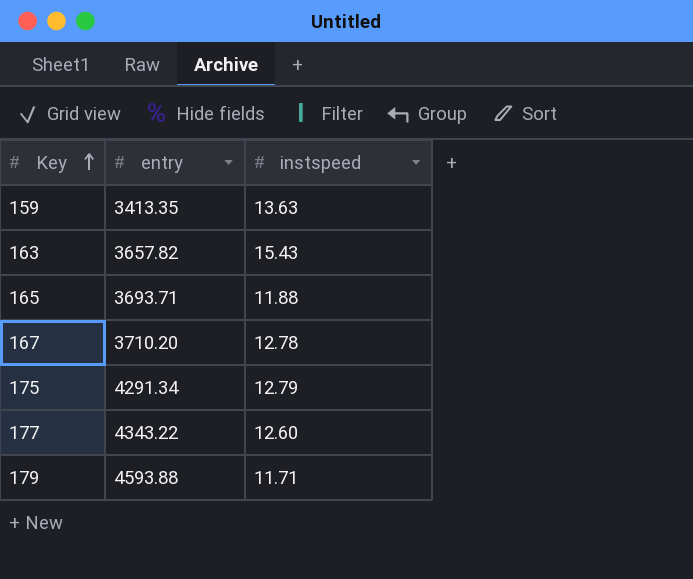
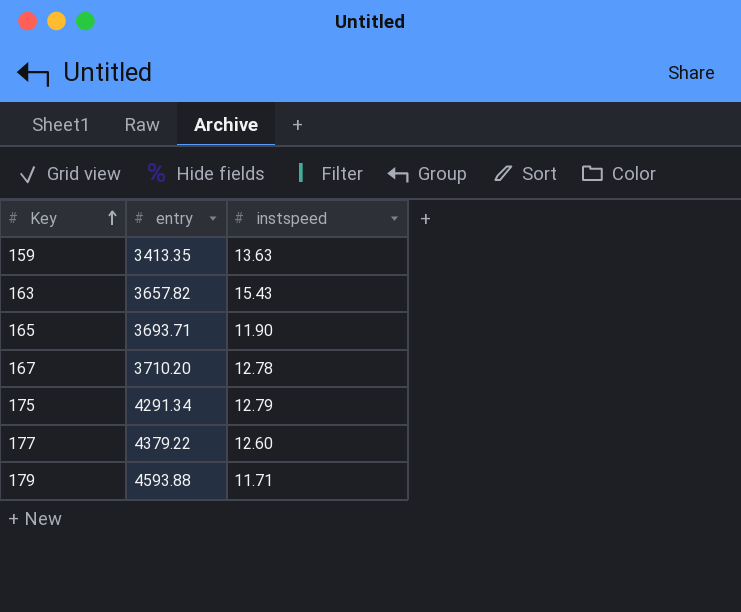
165 | instspeed: 11.88 -> 11.90
177 | entry: 4343.22 -> 4379.22

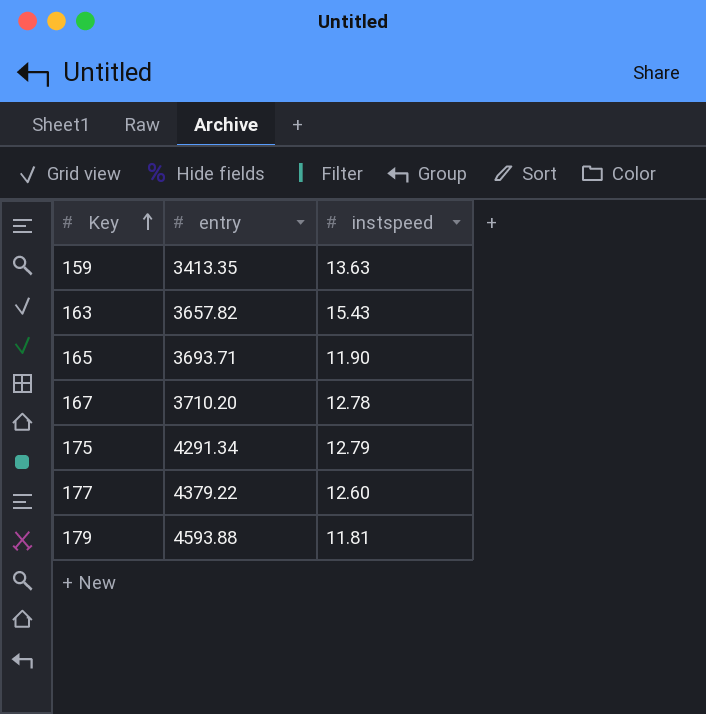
179 | instspeed: 11.71 -> 11.81

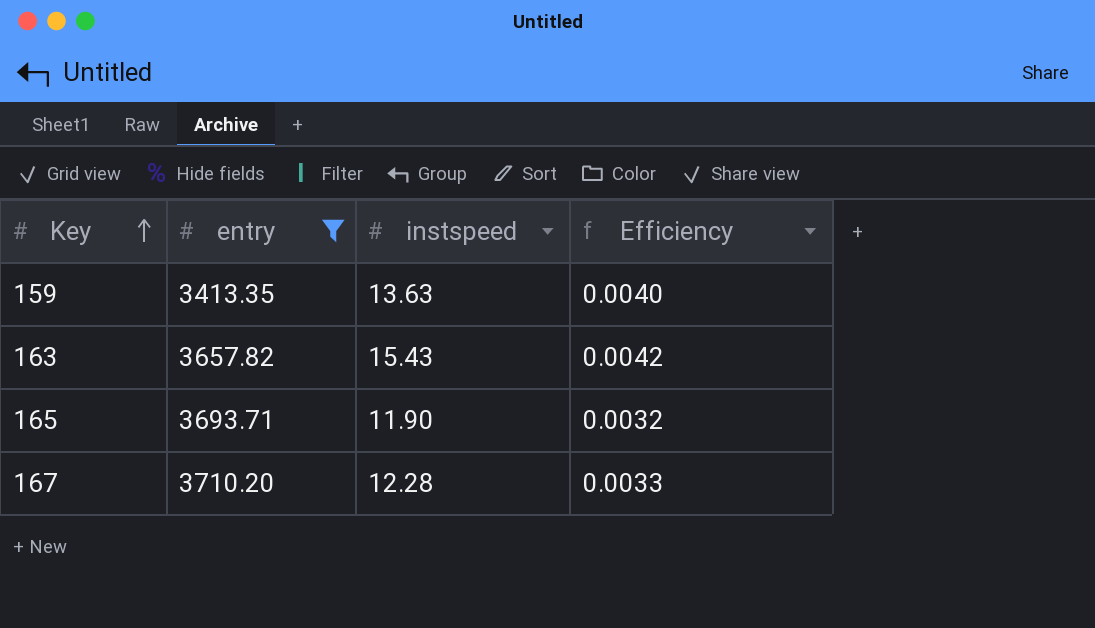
filter: none -> entry <= 3710.20
column Efficiency | formula: none -> [instspeed] / [entry]
167 | instspeed: 12.78 -> 12.28

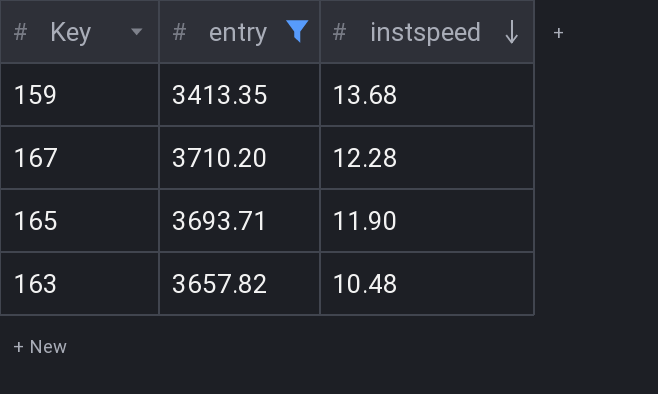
row order: Key ascending -> instspeed descending
column Efficiency | formula: [instspeed] / [entry] -> none
159 | instspeed: 13.63 -> 13.68
163 | instspeed: 15.43 -> 10.48

